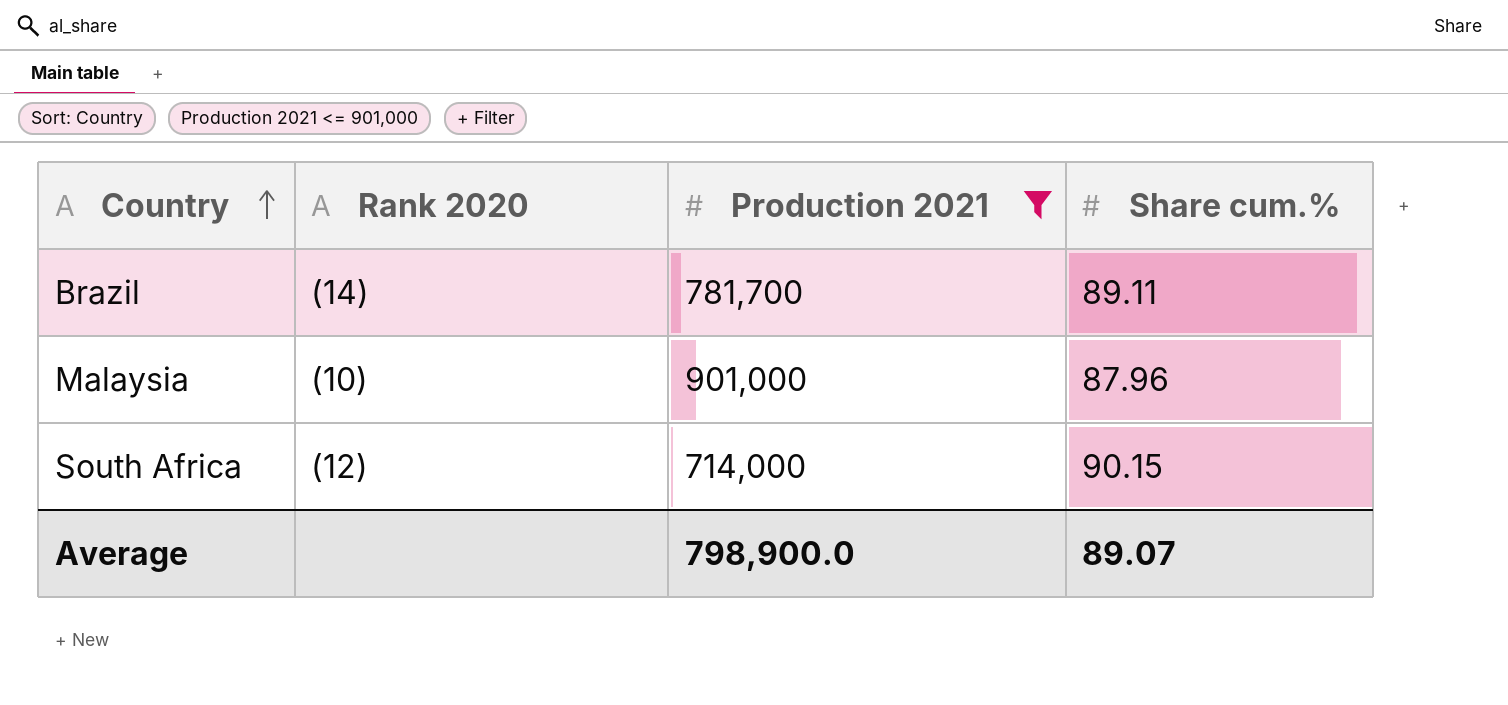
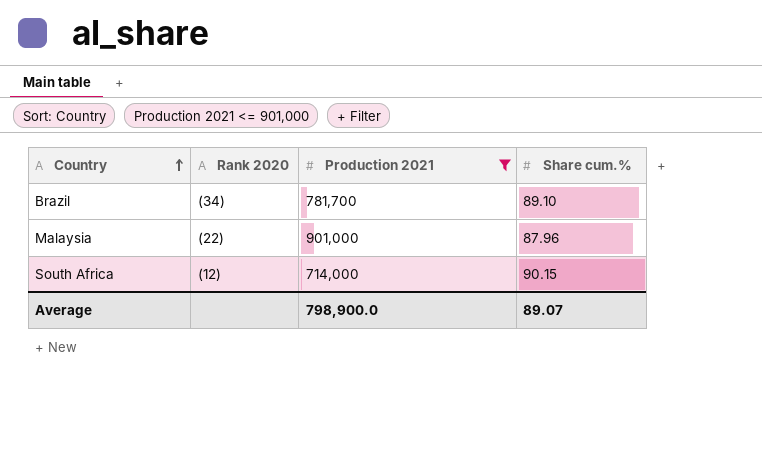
Brazil | Rank 2020: (14) -> (34)
Brazil | Share cum.%: 89.11 -> 89.10
Malaysia | Rank 2020: (10) -> (22)

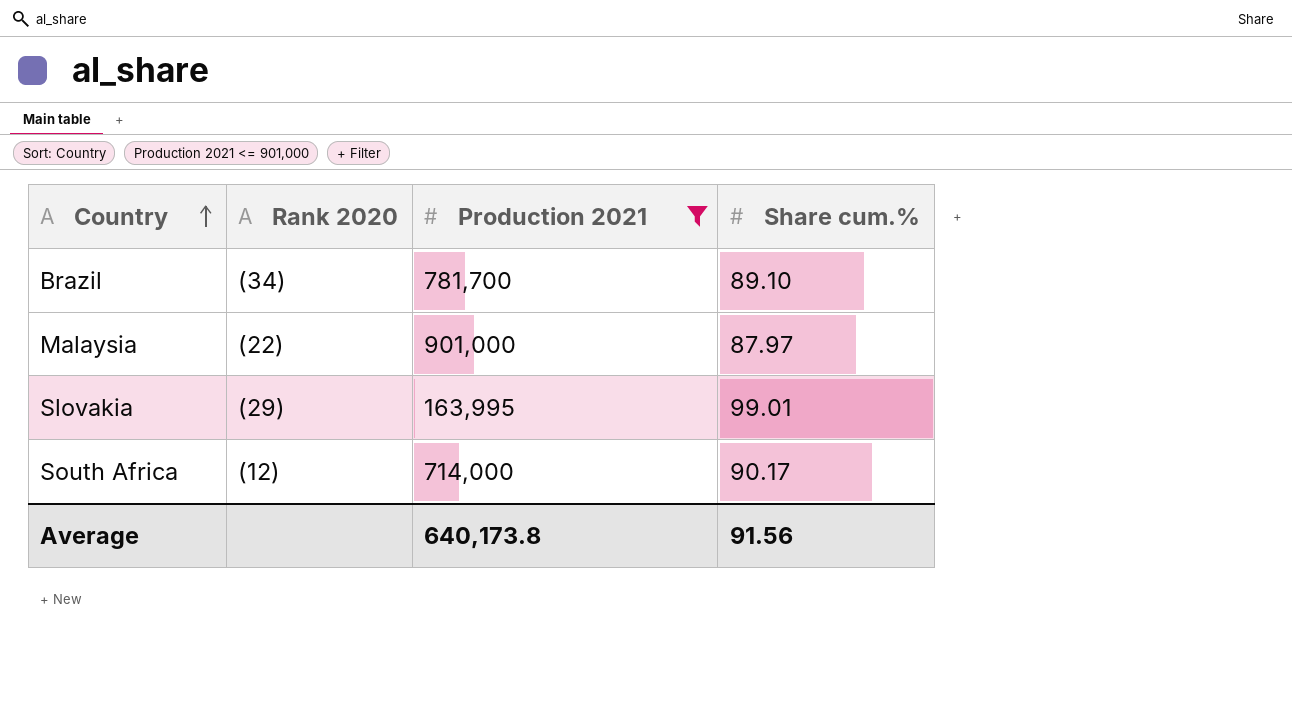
Malaysia | Share cum.%: 87.96 -> 87.97
row Slovakia: none -> (29) | 163,995 | 99.01
South Africa | Share cum.%: 90.15 -> 90.17
Average | Production 2021: 798,900.0 -> 640,173.8
Average | Share cum.%: 89.07 -> 91.56

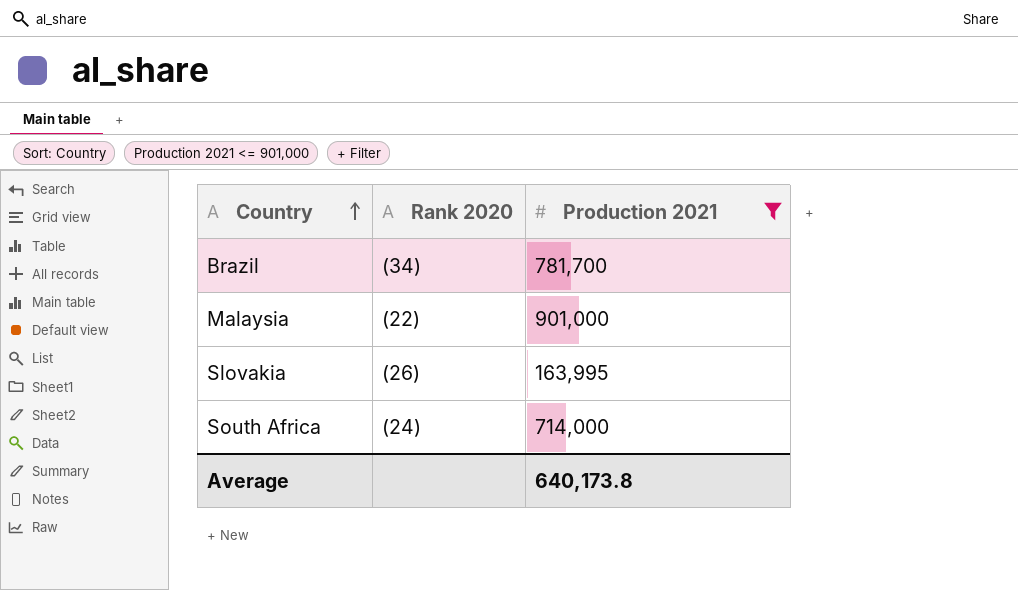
column Share cum.% | position: 4 -> none
Slovakia | Rank 2020: (29) -> (26)
South Africa | Rank 2020: (12) -> (24)

